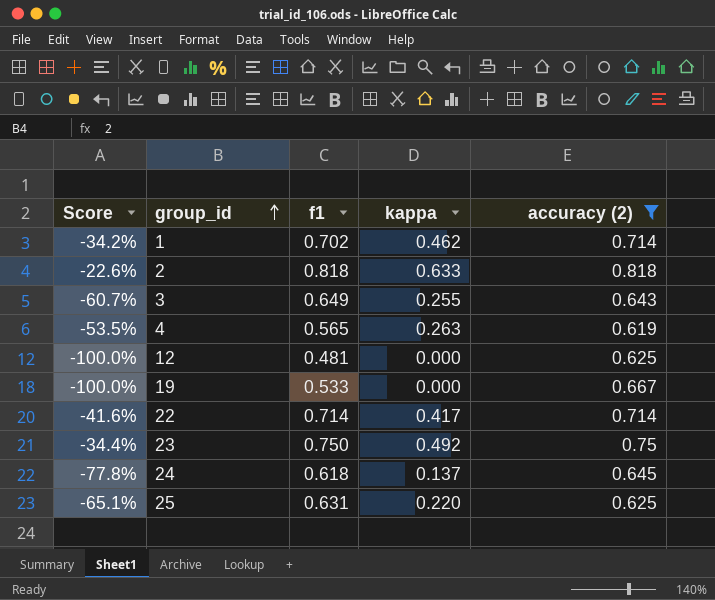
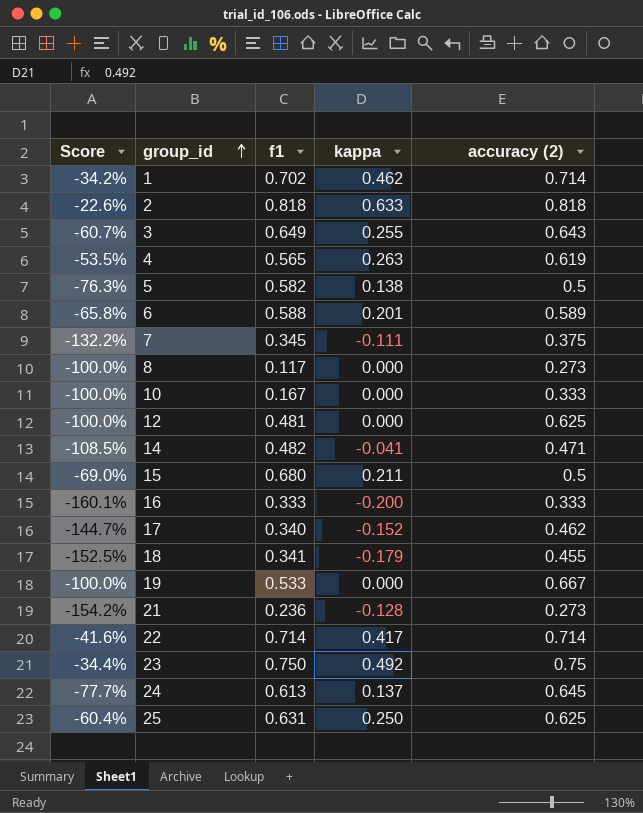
filter: accuracy (2) >= 0.619 -> none
24 | Score: -77.8% -> -77.7%
24 | f1: 0.618 -> 0.613
25 | Score: -65.1% -> -60.4%
25 | kappa: 0.220 -> 0.250

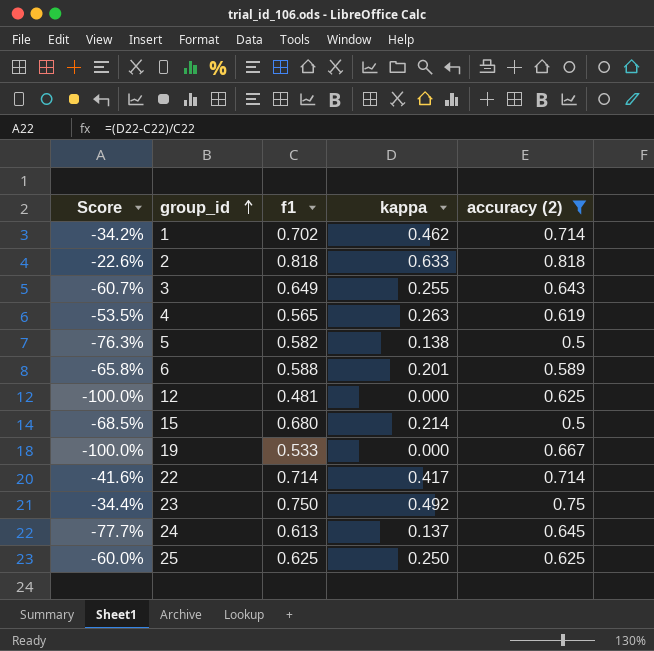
filter: none -> accuracy (2) >= 0.5
15 | Score: -69.0% -> -68.5%
15 | kappa: 0.211 -> 0.214
25 | Score: -60.4% -> -60.0%
25 | f1: 0.631 -> 0.625

